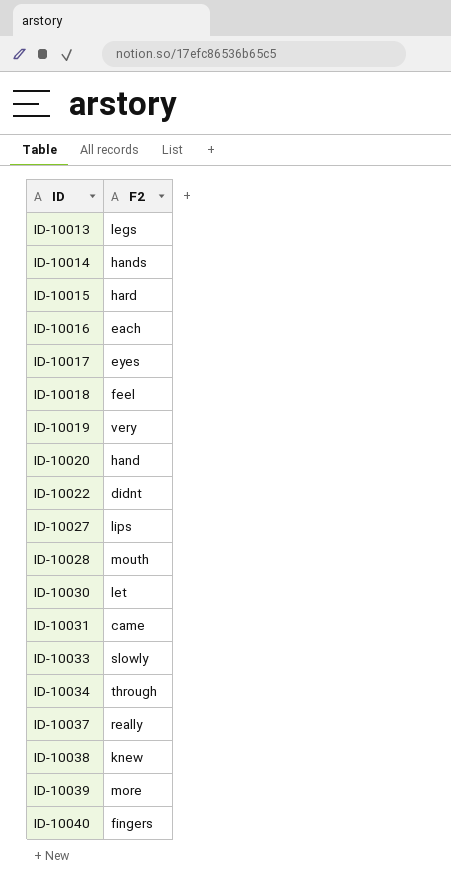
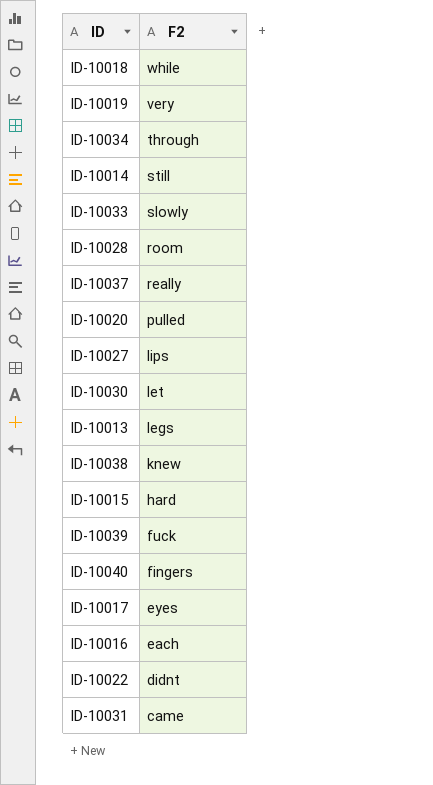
row order: ID ascending -> F2 descending
ID-10018 | F2: feel -> while
ID-10014 | F2: hands -> still
ID-10028 | F2: mouth -> room
ID-10020 | F2: hand -> pulled
ID-10039 | F2: more -> fuck

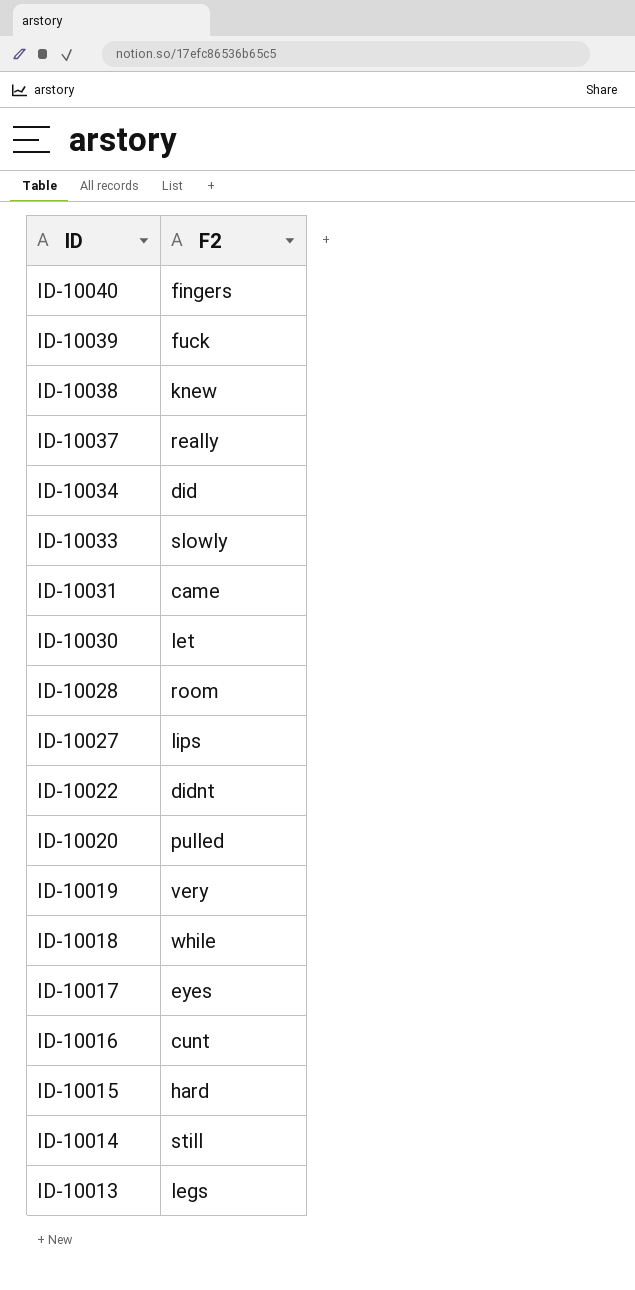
row order: F2 descending -> ID descending
ID-10034 | F2: through -> did
ID-10016 | F2: each -> cunt

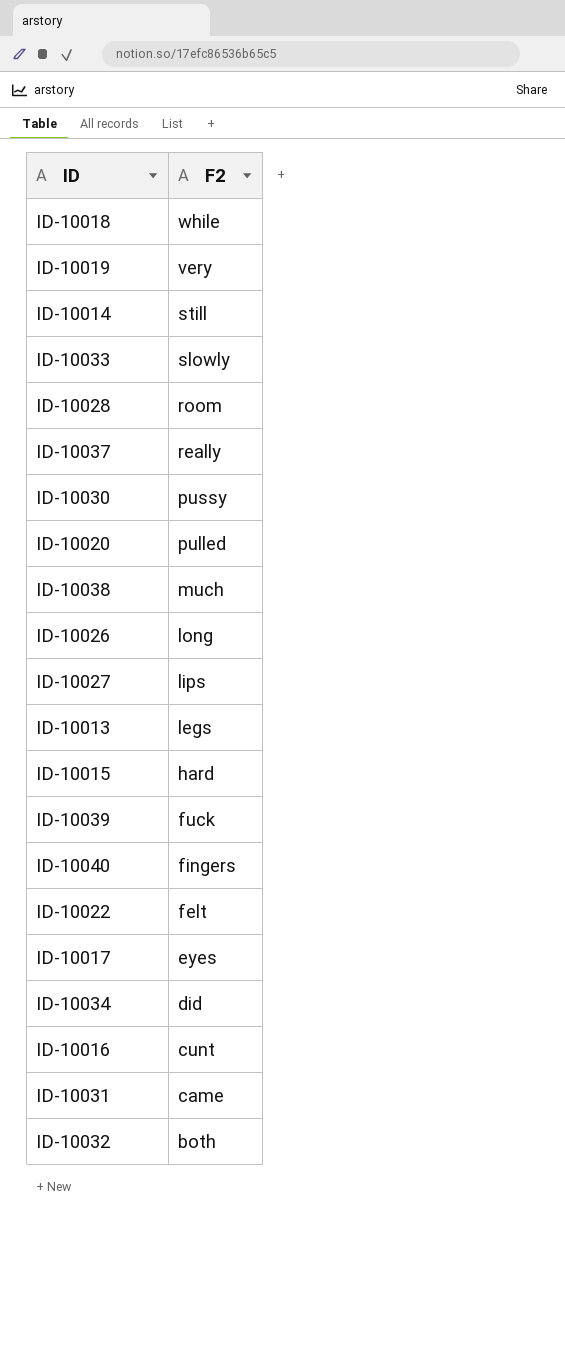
row order: ID descending -> F2 descending
ID-10030 | F2: let -> pussy
ID-10038 | F2: knew -> much
row ID-10026: none -> long
ID-10022 | F2: didnt -> felt
row ID-10032: none -> both

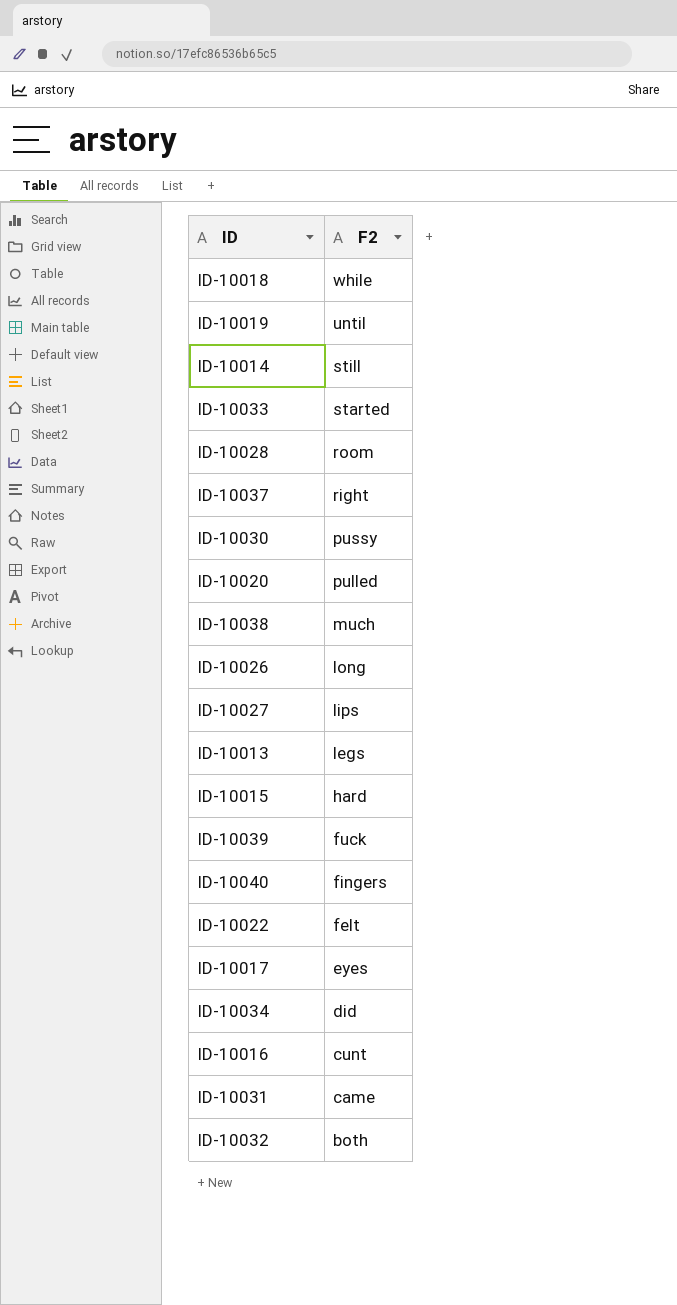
ID-10019 | F2: very -> until
ID-10033 | F2: slowly -> started
ID-10037 | F2: really -> right

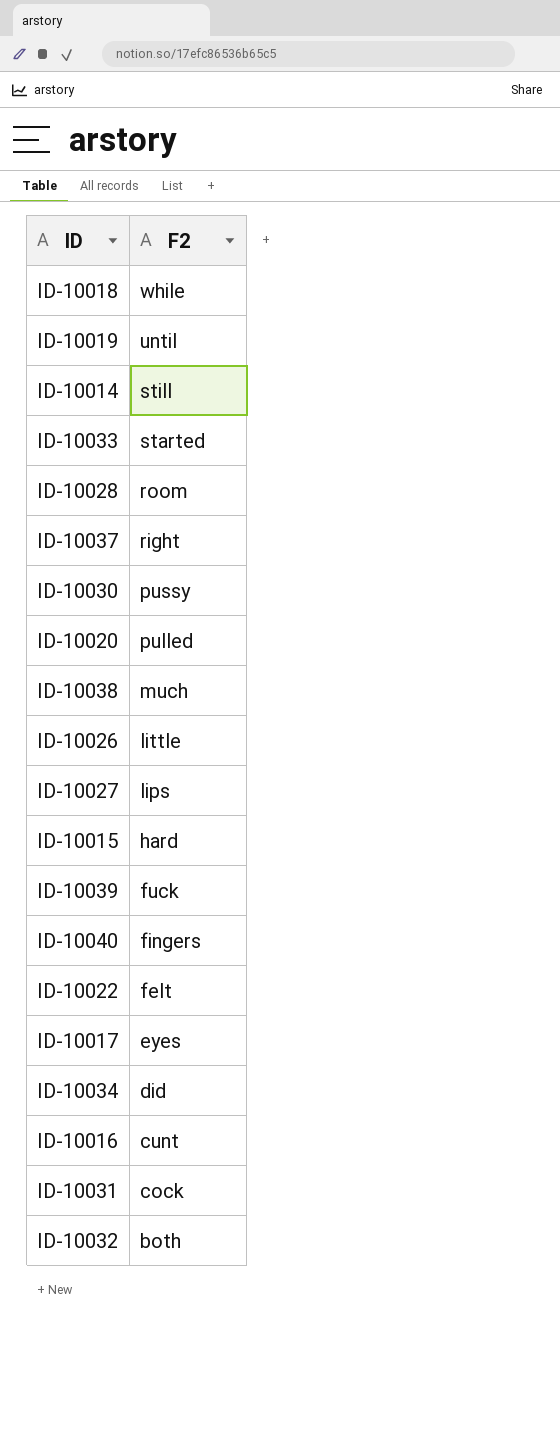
row ID-10013: legs -> none
ID-10026 | F2: long -> little
ID-10031 | F2: came -> cock

